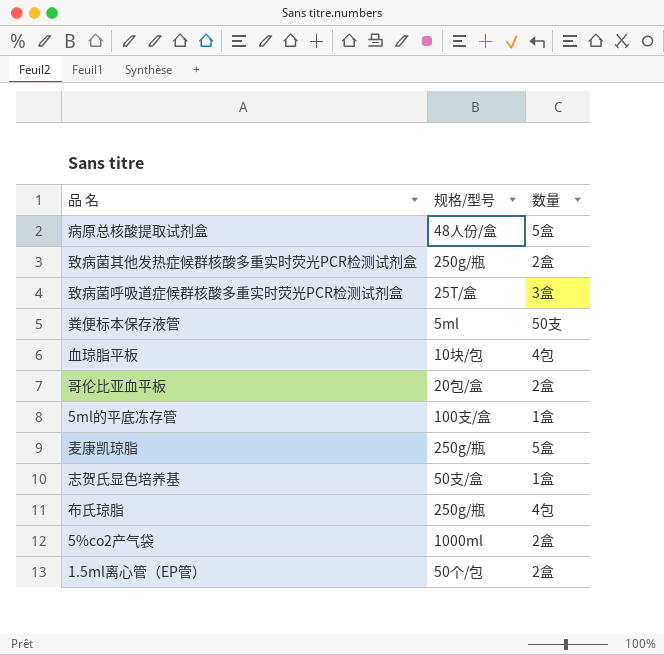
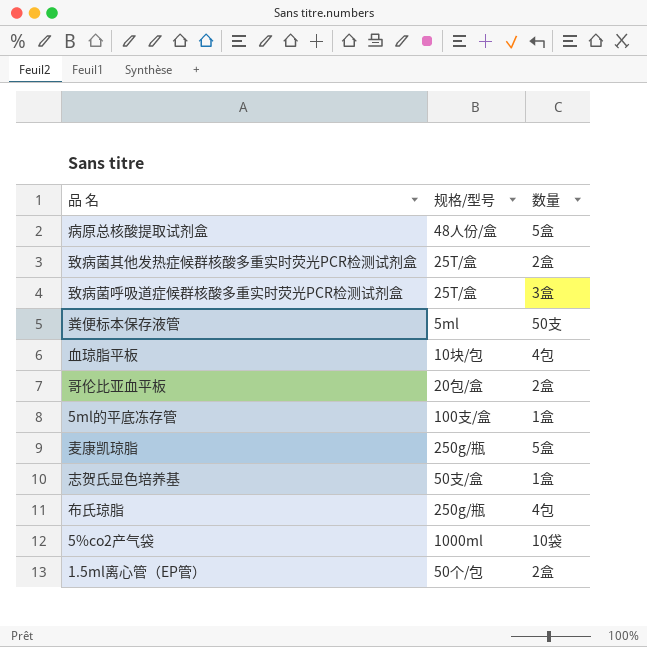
致病菌其他发热症候群核酸多重实时荧光PCR检测试剂盒 | 规格/型号: 250g/瓶 -> 25T/盒
5%co2产气袋 | 数量: 2盒 -> 10袋

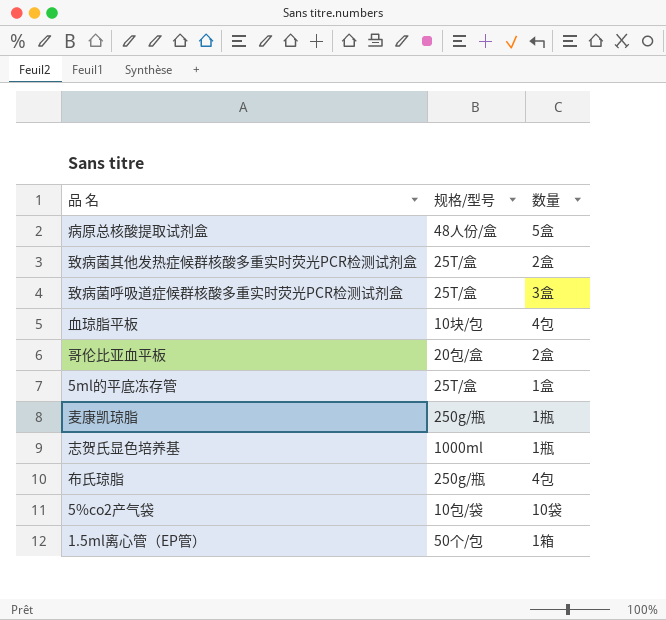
row 粪便标本保存液管: 5ml | 50支 -> none
5ml的平底冻存管 | 规格/型号: 100支/盒 -> 25T/盒
麦康凯琼脂 | 数量: 5盒 -> 1瓶
志贺氏显色培养基 | 规格/型号: 50支/盒 -> 1000ml
志贺氏显色培养基 | 数量: 1盒 -> 1瓶
5%co2产气袋 | 规格/型号: 1000ml -> 10包/袋
1.5ml离心管（EP管） | 数量: 2盒 -> 1箱

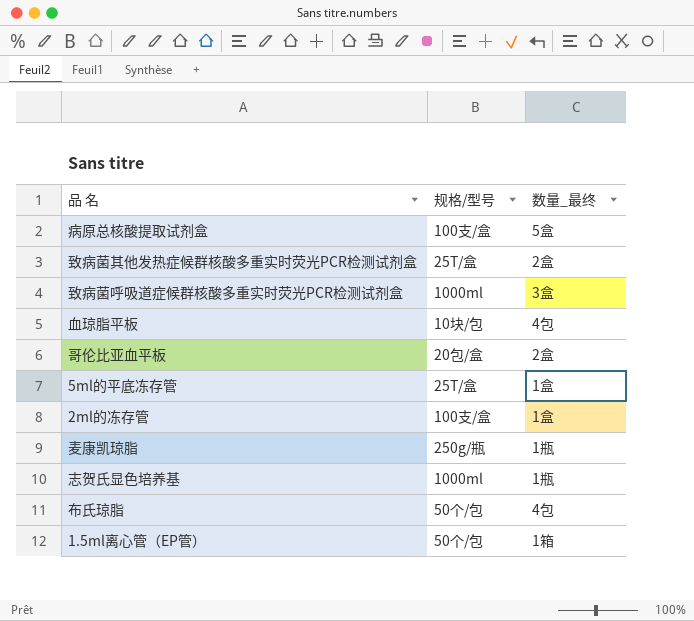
column name: 数量 -> 数量_最终
row 5%co2产气袋: 10包/袋 | 10袋 -> none
病原总核酸提取试剂盒 | 规格/型号: 48人份/盒 -> 100支/盒
致病菌呼吸道症候群核酸多重实时荧光PCR检测试剂盒 | 规格/型号: 25T/盒 -> 1000ml
row 2ml的冻存管: none -> 100支/盒 | 1盒
布氏琼脂 | 规格/型号: 250g/瓶 -> 50个/包

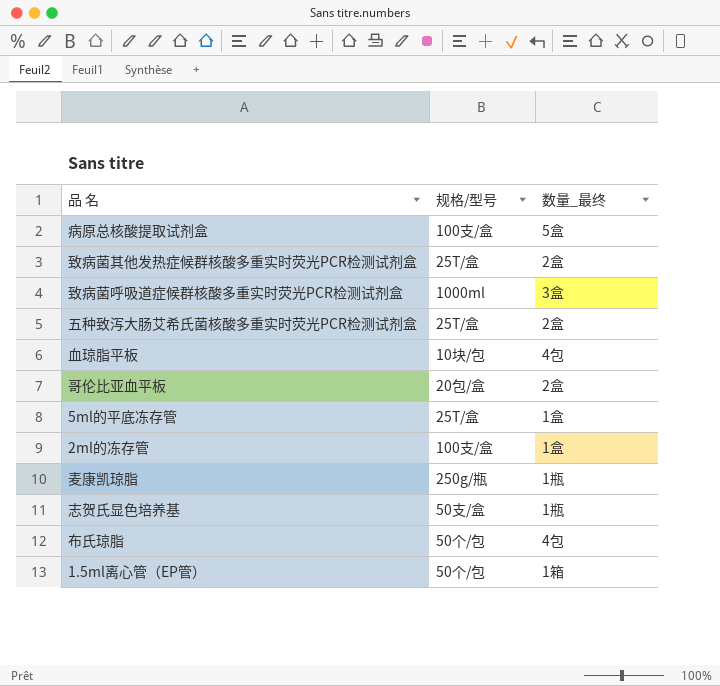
row 五种致泻大肠艾希氏菌核酸多重实时荧光PCR检测试剂盒: none -> 25T/盒 | 2盒
志贺氏显色培养基 | 规格/型号: 1000ml -> 50支/盒

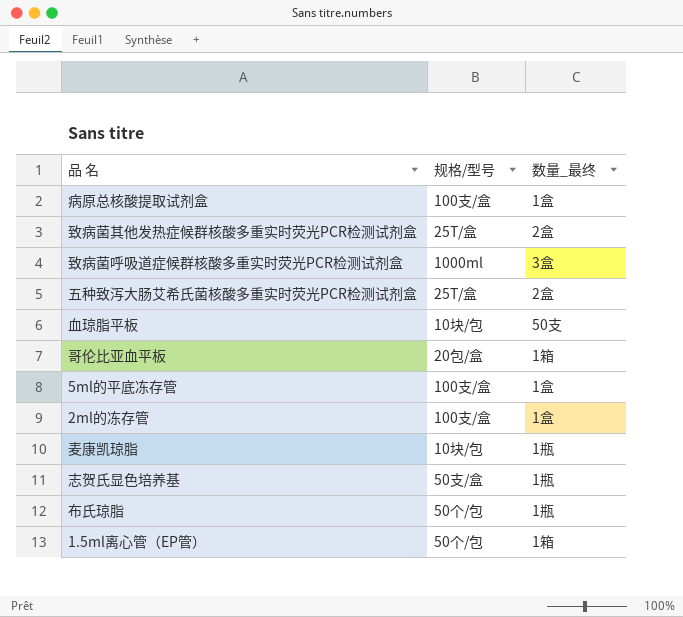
病原总核酸提取试剂盒 | 数量_最终: 5盒 -> 1盒
血琼脂平板 | 数量_最终: 4包 -> 50支
哥伦比亚血平板 | 数量_最终: 2盒 -> 1箱
5ml的平底冻存管 | 规格/型号: 25T/盒 -> 100支/盒
麦康凯琼脂 | 规格/型号: 250g/瓶 -> 10块/包
布氏琼脂 | 数量_最终: 4包 -> 1瓶

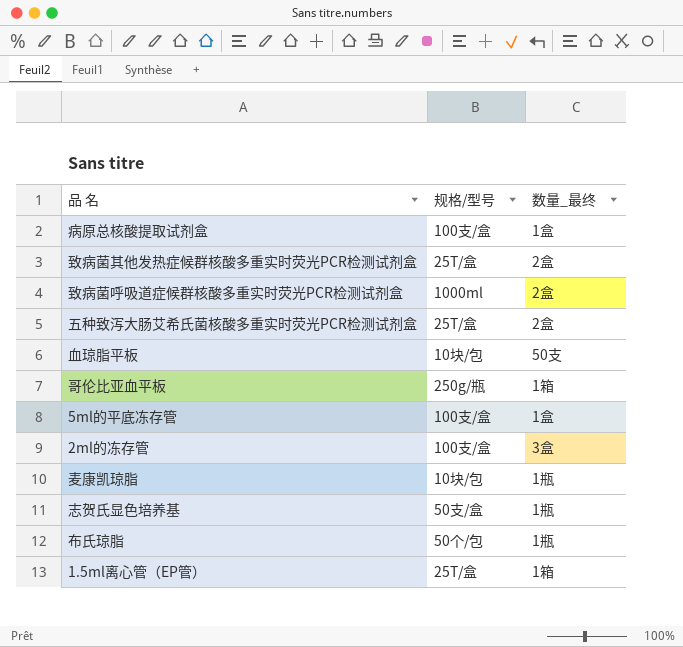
致病菌呼吸道症候群核酸多重实时荧光PCR检测试剂盒 | 数量_最终: 3盒 -> 2盒
哥伦比亚血平板 | 规格/型号: 20包/盒 -> 250g/瓶
2ml的冻存管 | 数量_最终: 1盒 -> 3盒
1.5ml离心管（EP管） | 规格/型号: 50个/包 -> 25T/盒

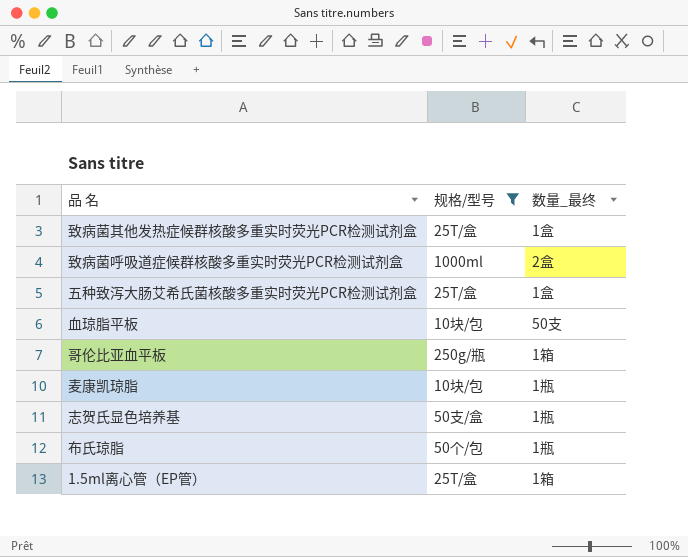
filter: none -> 规格/型号 != 100支/盒
致病菌其他发热症候群核酸多重实时荧光PCR检测试剂盒 | 数量_最终: 2盒 -> 1盒
五种致泻大肠艾希氏菌核酸多重实时荧光PCR检测试剂盒 | 数量_最终: 2盒 -> 1盒

